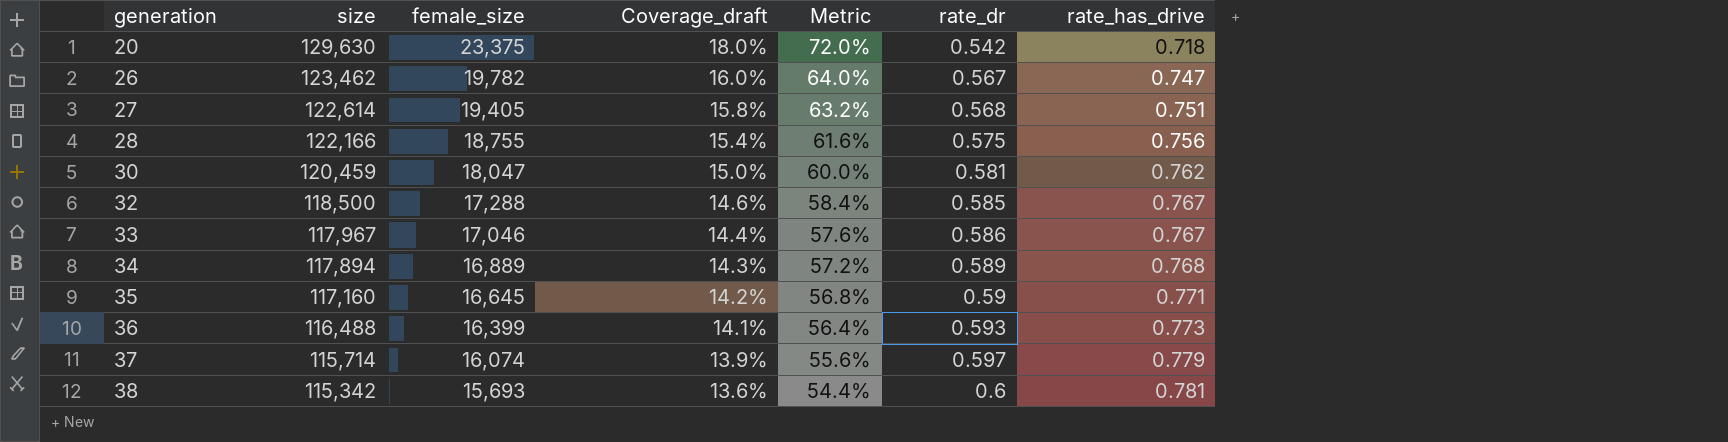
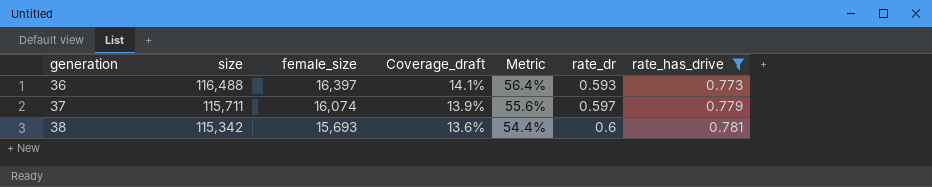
filter: none -> rate_has_drive >= 0.773
36 | female_size: 16,399 -> 16,397
37 | size: 115,714 -> 115,711

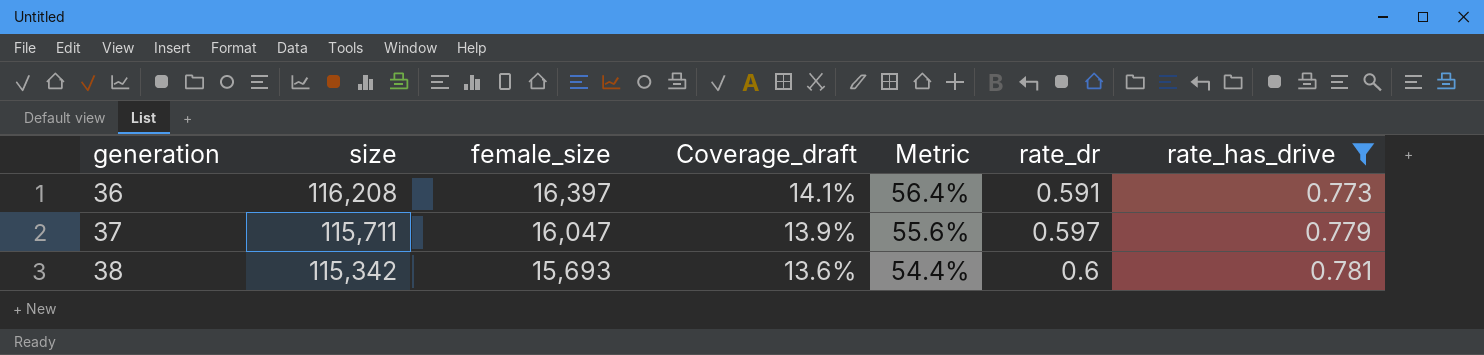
36 | size: 116,488 -> 116,208
36 | rate_dr: 0.593 -> 0.591
37 | female_size: 16,074 -> 16,047

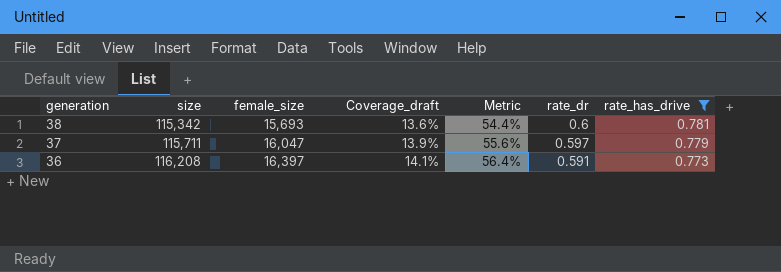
row order: generation ascending -> generation descending

